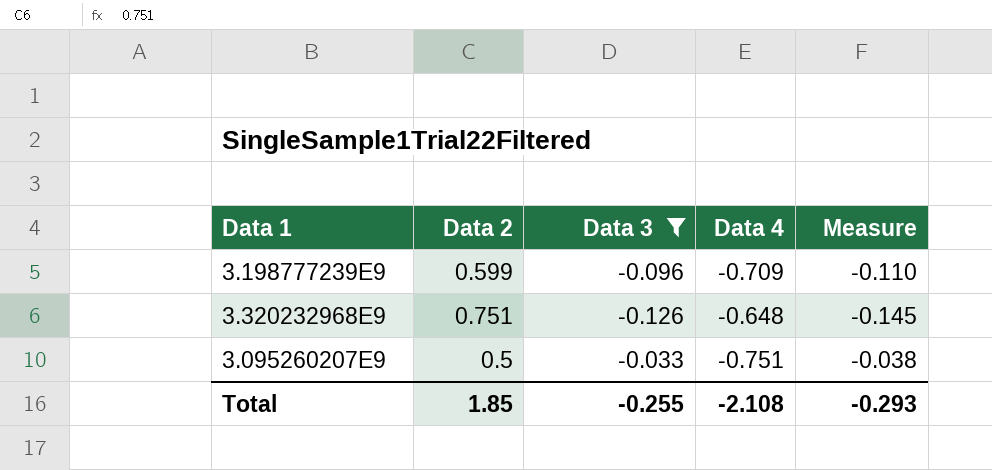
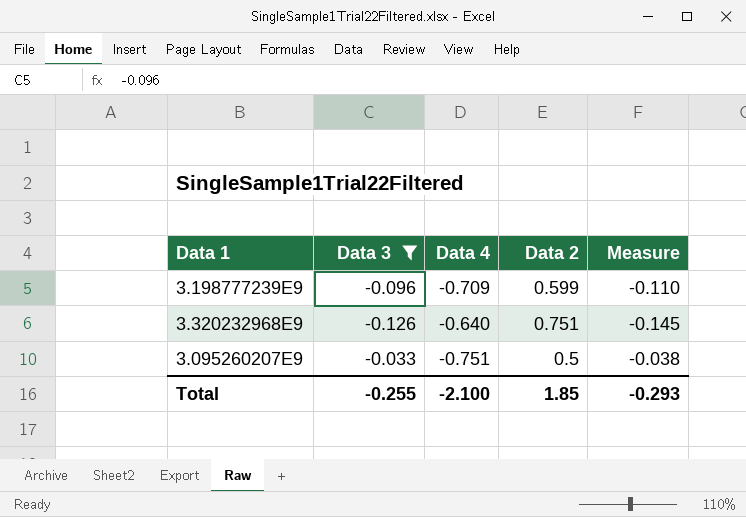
column Data 2 | position: 2 -> 4
3.320232968E9 | Data 4: -0.648 -> -0.640
Total | Data 4: -2.108 -> -2.100

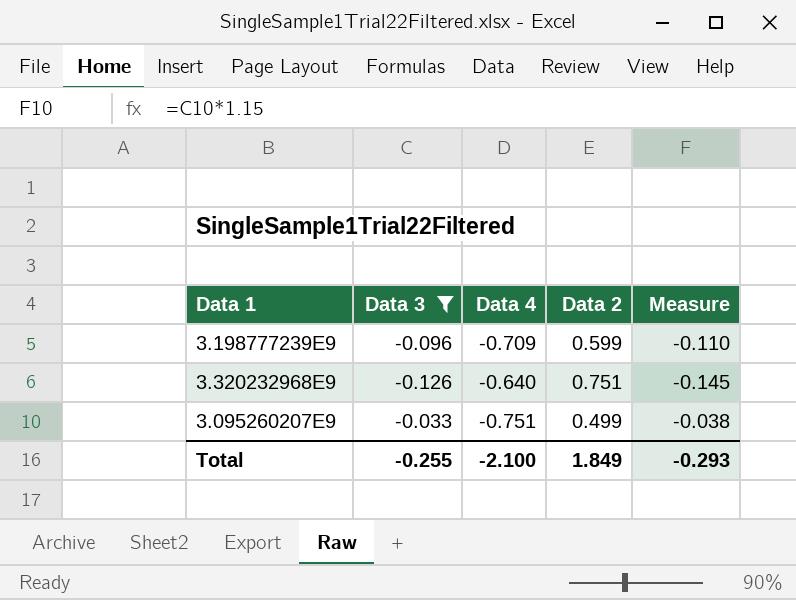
3.095260207E9 | Data 2: 0.5 -> 0.499
Total | Data 2: 1.85 -> 1.849

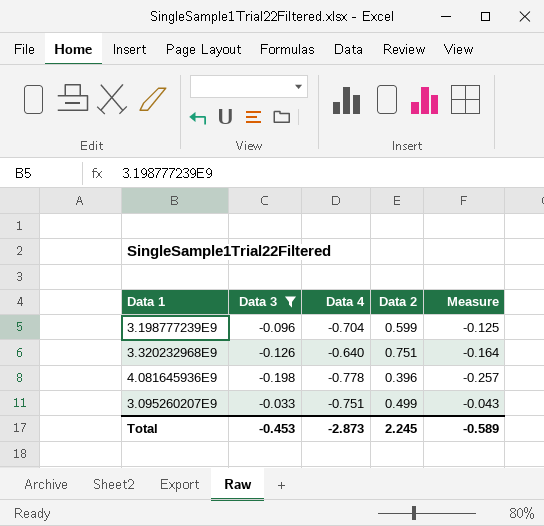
column Measure | formula: [Data 3] * 1.15 -> [Data 3] * 1.3
3.198777239E9 | Data 4: -0.709 -> -0.704
row 4.081645936E9: none -> -0.198 | -0.778 | 0.396 | -0.257
Total | Data 3: -0.255 -> -0.453
Total | Data 4: -2.100 -> -2.873
Total | Data 2: 1.849 -> 2.245
Total | Measure: -0.293 -> -0.589

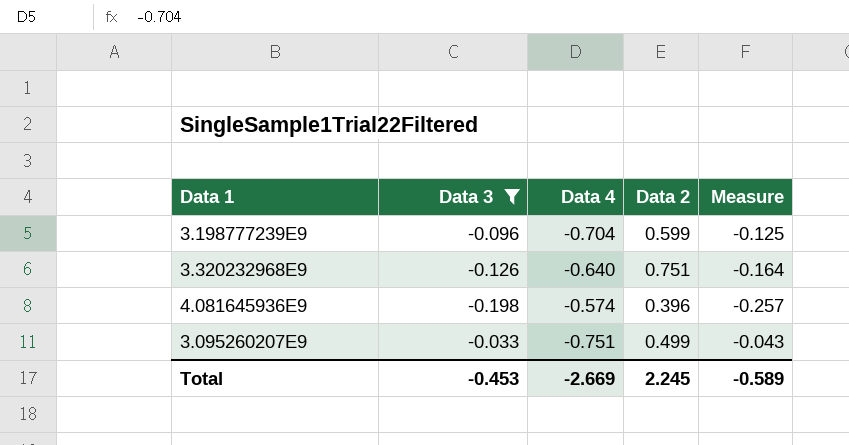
4.081645936E9 | Data 4: -0.778 -> -0.574
Total | Data 4: -2.873 -> -2.669

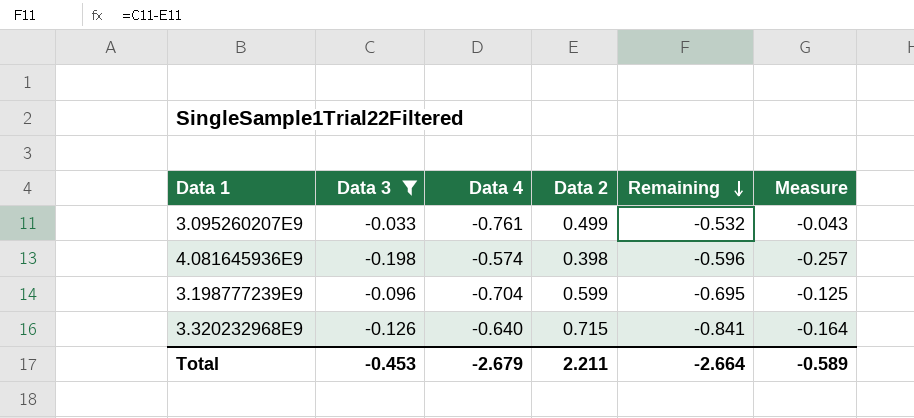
row order: none -> Remaining descending
column Remaining | formula: none -> [Data 3] - [Data 2]
3.095260207E9 | Data 4: -0.751 -> -0.761
4.081645936E9 | Data 2: 0.396 -> 0.398
3.320232968E9 | Data 2: 0.751 -> 0.715
Total | Data 4: -2.669 -> -2.679
Total | Data 2: 2.245 -> 2.211

